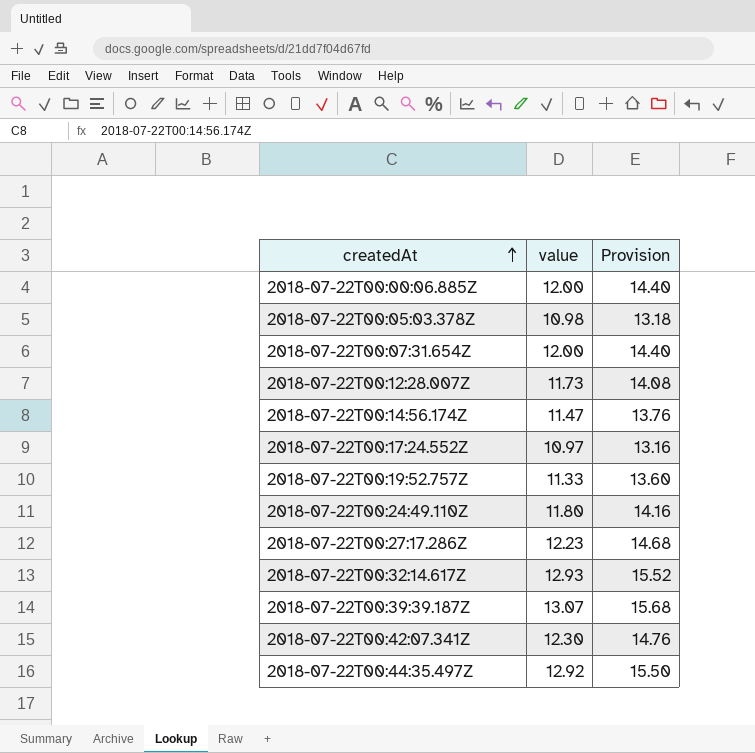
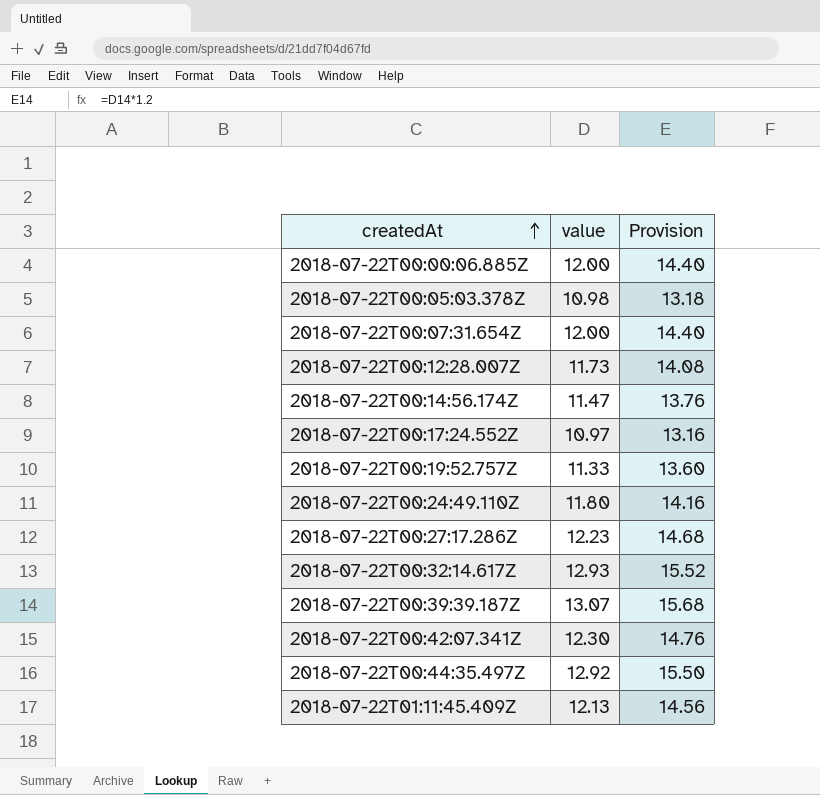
row 2018-07-22T01:11:45.409Z: none -> 12.13 | 14.56

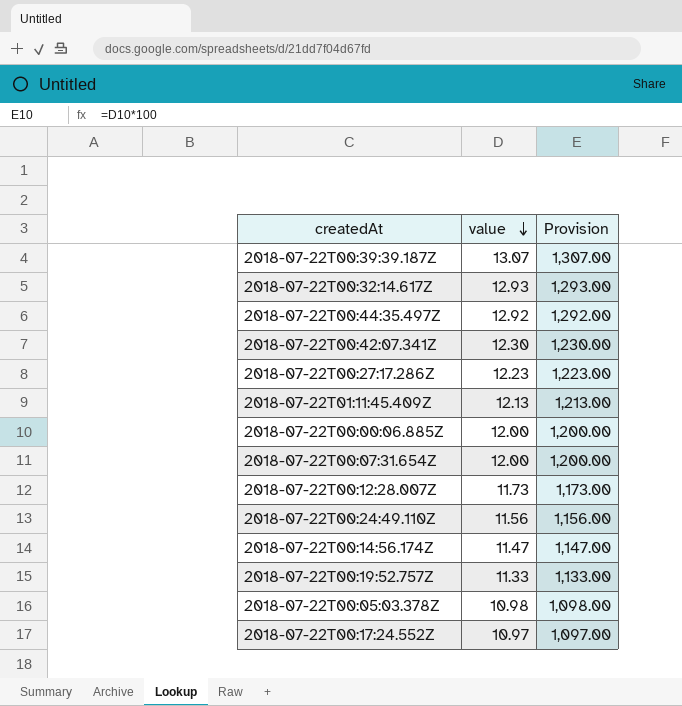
row order: createdAt ascending -> value descending
column Provision | formula: [value] * 1.2 -> [value] * 100
2018-07-22T00:24:49.110Z | value: 11.80 -> 11.56

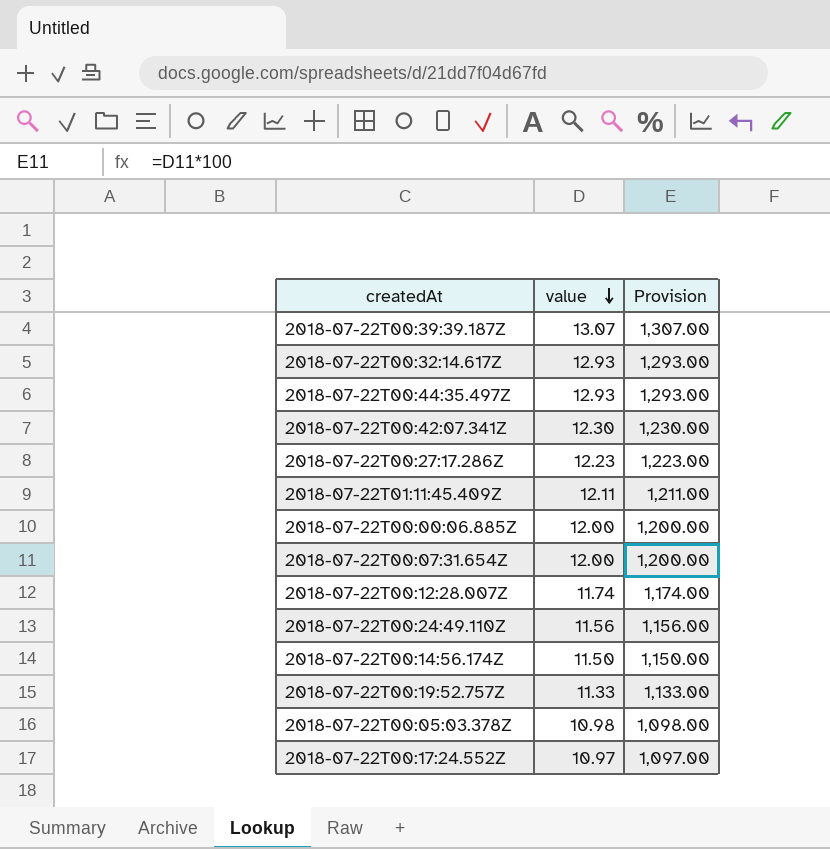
2018-07-22T00:44:35.497Z | value: 12.92 -> 12.93
2018-07-22T00:44:35.497Z | Provision: 1,292.00 -> 1,293.00
2018-07-22T01:11:45.409Z | value: 12.13 -> 12.11
2018-07-22T01:11:45.409Z | Provision: 1,213.00 -> 1,211.00
2018-07-22T00:12:28.007Z | value: 11.73 -> 11.74
2018-07-22T00:12:28.007Z | Provision: 1,173.00 -> 1,174.00
2018-07-22T00:14:56.174Z | value: 11.47 -> 11.50
2018-07-22T00:14:56.174Z | Provision: 1,147.00 -> 1,150.00

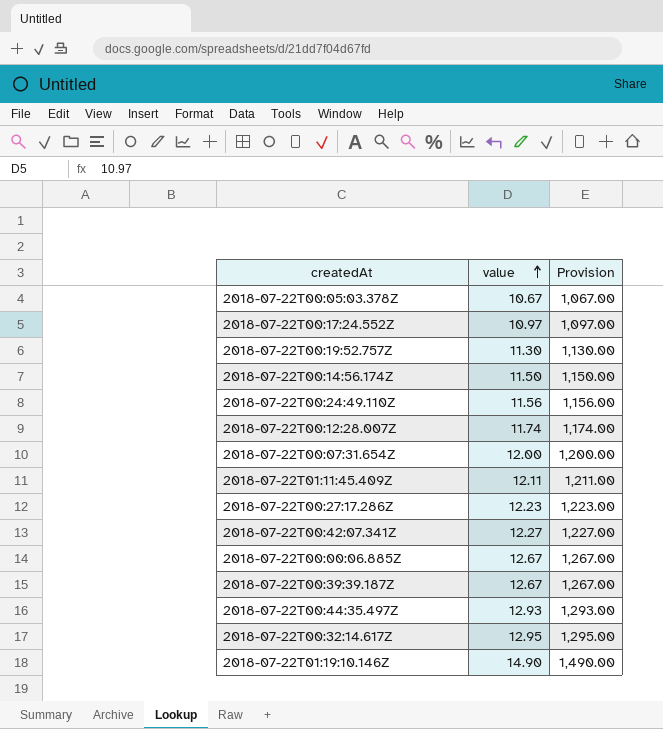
row order: value descending -> value ascending
2018-07-22T00:05:03.378Z | value: 10.98 -> 10.67
2018-07-22T00:05:03.378Z | Provision: 1,098.00 -> 1,067.00
2018-07-22T00:19:52.757Z | value: 11.33 -> 11.30
2018-07-22T00:19:52.757Z | Provision: 1,133.00 -> 1,130.00
2018-07-22T00:42:07.341Z | value: 12.30 -> 12.27
2018-07-22T00:42:07.341Z | Provision: 1,230.00 -> 1,227.00
2018-07-22T00:00:06.885Z | value: 12.00 -> 12.67
2018-07-22T00:00:06.885Z | Provision: 1,200.00 -> 1,267.00
2018-07-22T00:39:39.187Z | value: 13.07 -> 12.67
2018-07-22T00:39:39.187Z | Provision: 1,307.00 -> 1,267.00
2018-07-22T00:32:14.617Z | value: 12.93 -> 12.95
2018-07-22T00:32:14.617Z | Provision: 1,293.00 -> 1,295.00
row 2018-07-22T01:19:10.146Z: none -> 14.90 | 1,490.00

